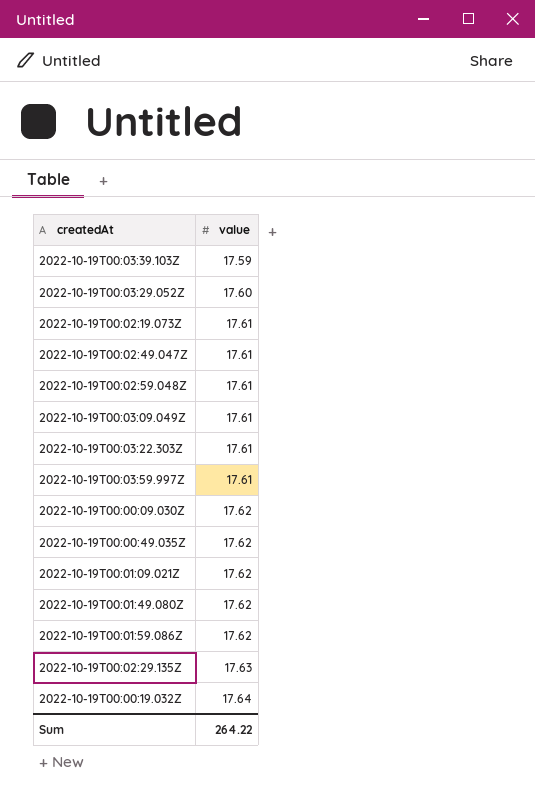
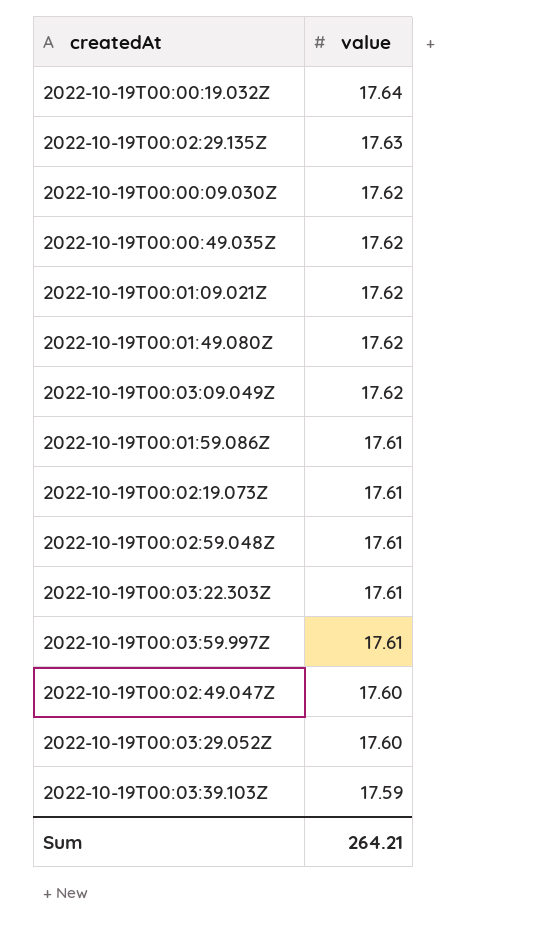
row order: value ascending -> value descending
2022-10-19T00:03:09.049Z | value: 17.61 -> 17.62
2022-10-19T00:01:59.086Z | value: 17.62 -> 17.61
2022-10-19T00:02:49.047Z | value: 17.61 -> 17.60
Sum | value: 264.22 -> 264.21

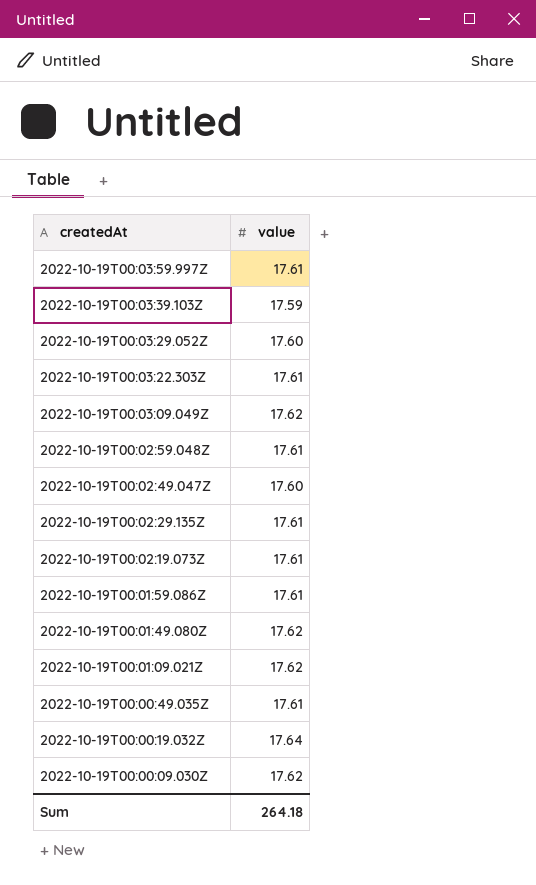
row order: value descending -> createdAt descending
2022-10-19T00:02:29.135Z | value: 17.63 -> 17.61
2022-10-19T00:00:49.035Z | value: 17.62 -> 17.61
Sum | value: 264.21 -> 264.18

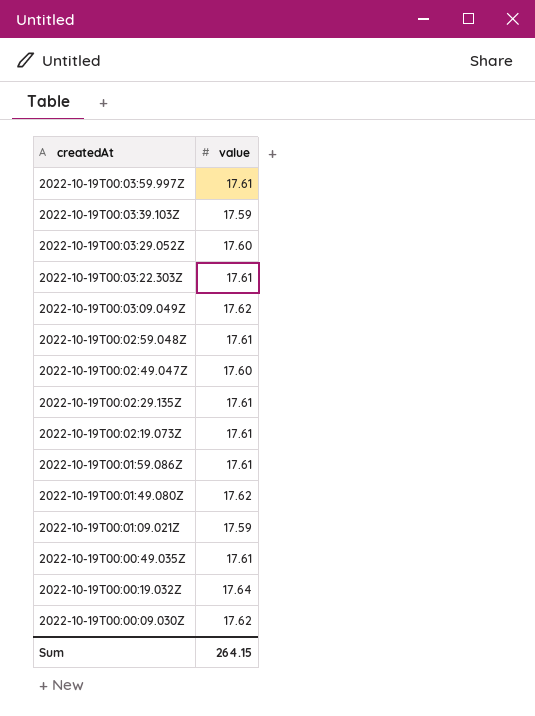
2022-10-19T00:01:09.021Z | value: 17.62 -> 17.59
Sum | value: 264.18 -> 264.15

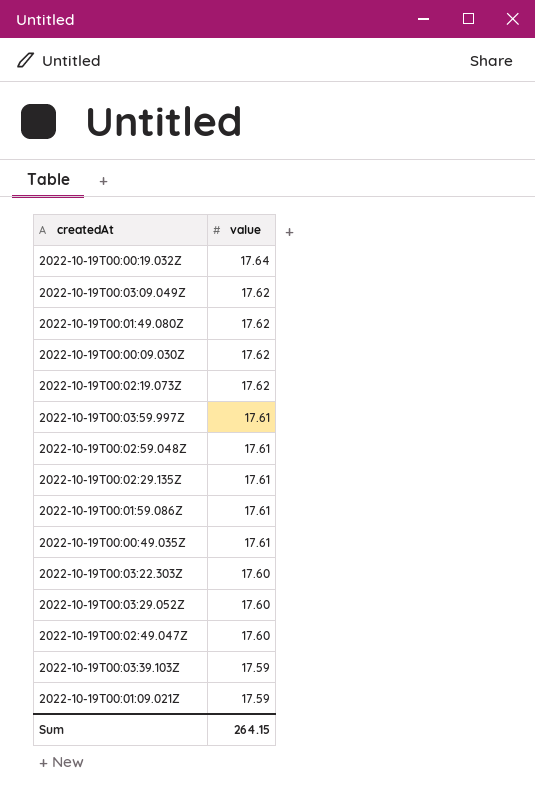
row order: createdAt descending -> value descending
2022-10-19T00:02:19.073Z | value: 17.61 -> 17.62
2022-10-19T00:03:22.303Z | value: 17.61 -> 17.60

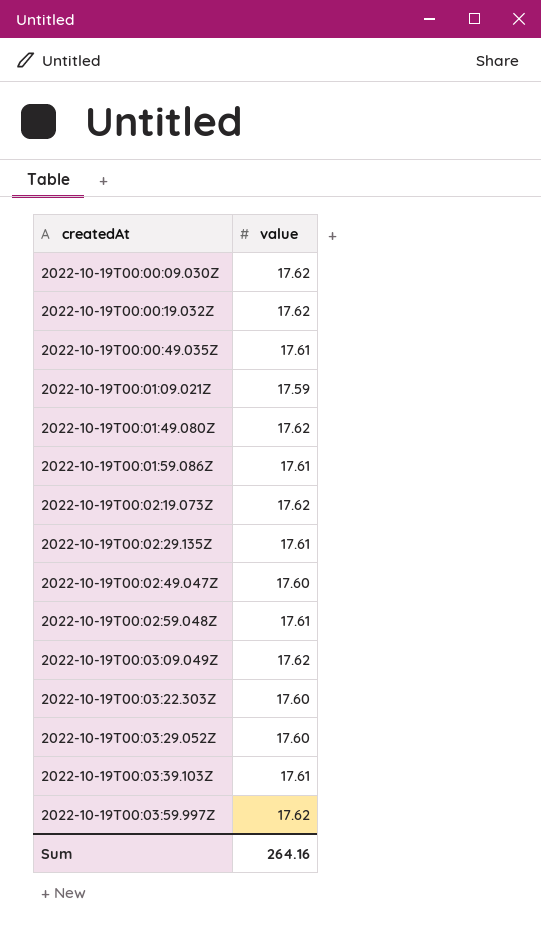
row order: value descending -> createdAt ascending
2022-10-19T00:00:19.032Z | value: 17.64 -> 17.62
2022-10-19T00:03:39.103Z | value: 17.59 -> 17.61
2022-10-19T00:03:59.997Z | value: 17.61 -> 17.62
Sum | value: 264.15 -> 264.16

